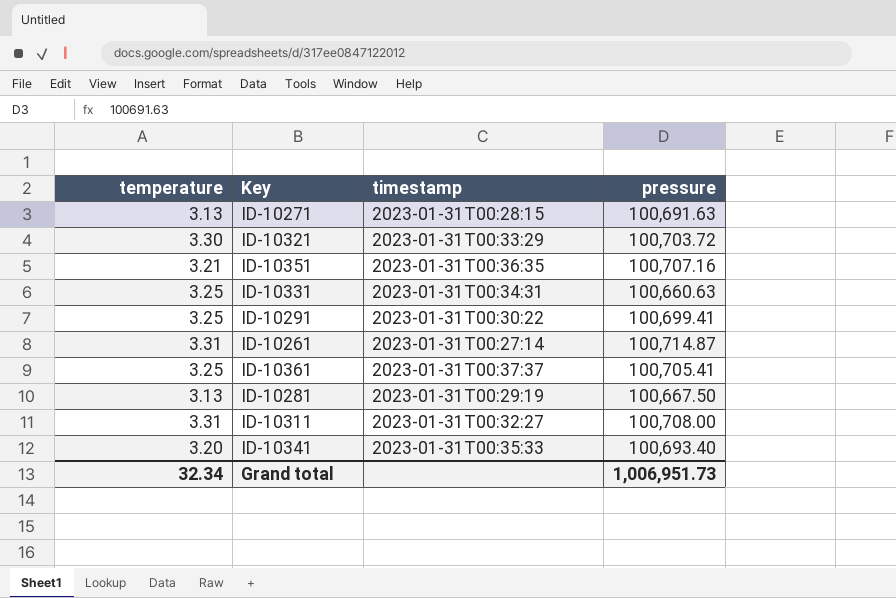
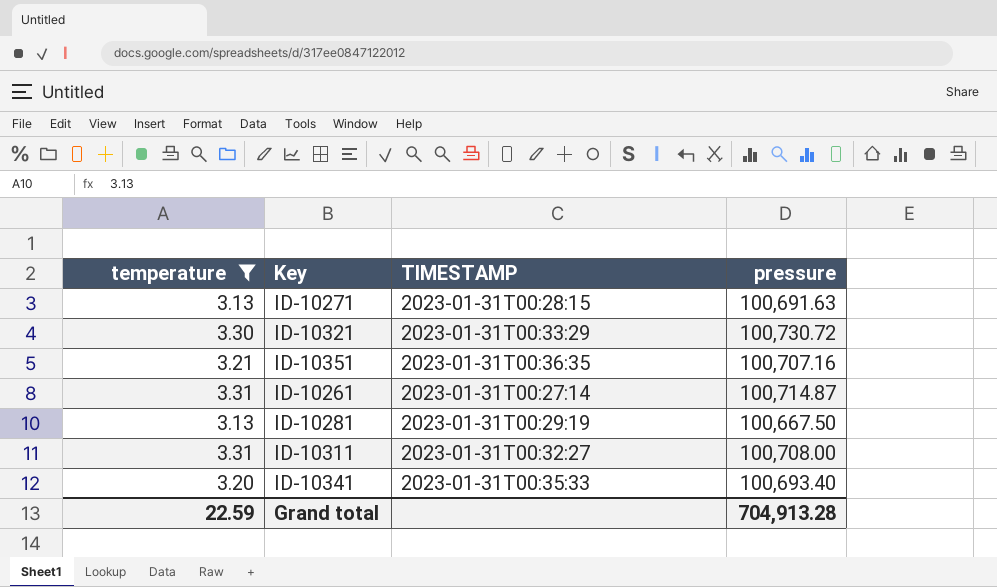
filter: none -> temperature != 3.25
column name: timestamp -> TIMESTAMP
ID-10321 | pressure: 100,703.72 -> 100,730.72
Grand total | temperature: 32.34 -> 22.59
Grand total | pressure: 1,006,951.73 -> 704,913.28

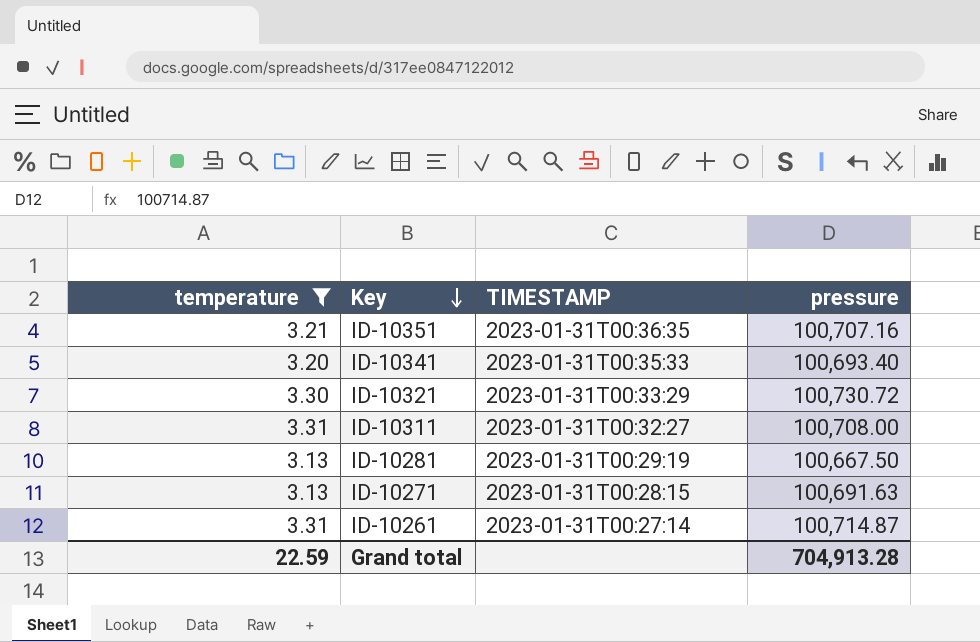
row order: none -> Key descending

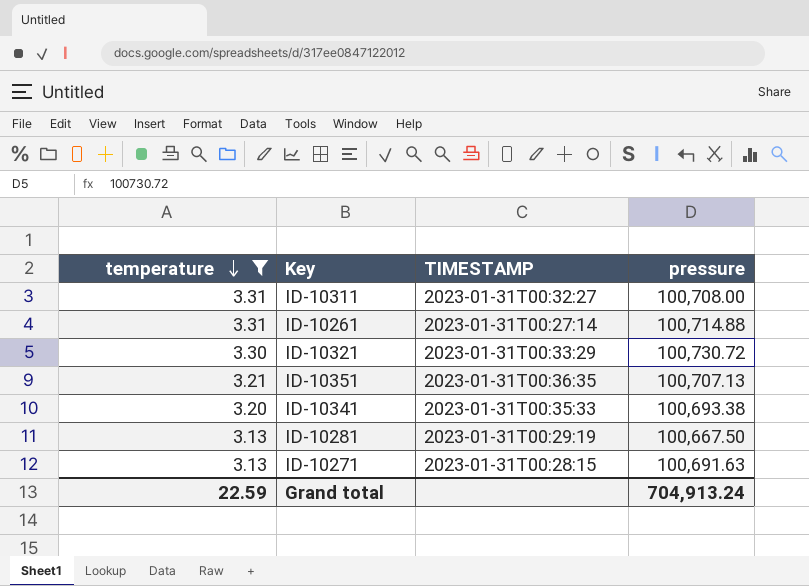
row order: Key descending -> temperature descending
ID-10261 | pressure: 100,714.87 -> 100,714.88
ID-10351 | pressure: 100,707.16 -> 100,707.13
ID-10341 | pressure: 100,693.40 -> 100,693.38
Grand total | pressure: 704,913.28 -> 704,913.24

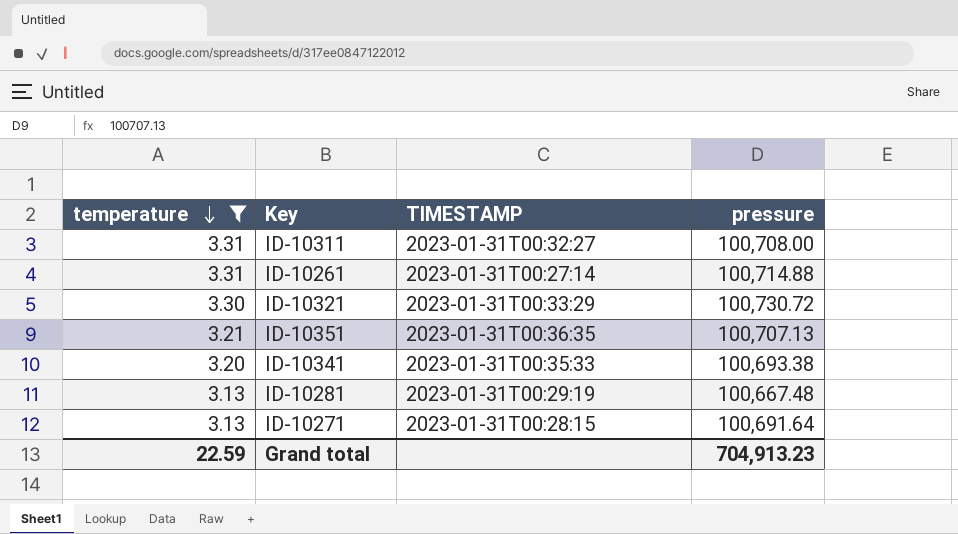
ID-10281 | pressure: 100,667.50 -> 100,667.48
ID-10271 | pressure: 100,691.63 -> 100,691.64
Grand total | pressure: 704,913.24 -> 704,913.23

